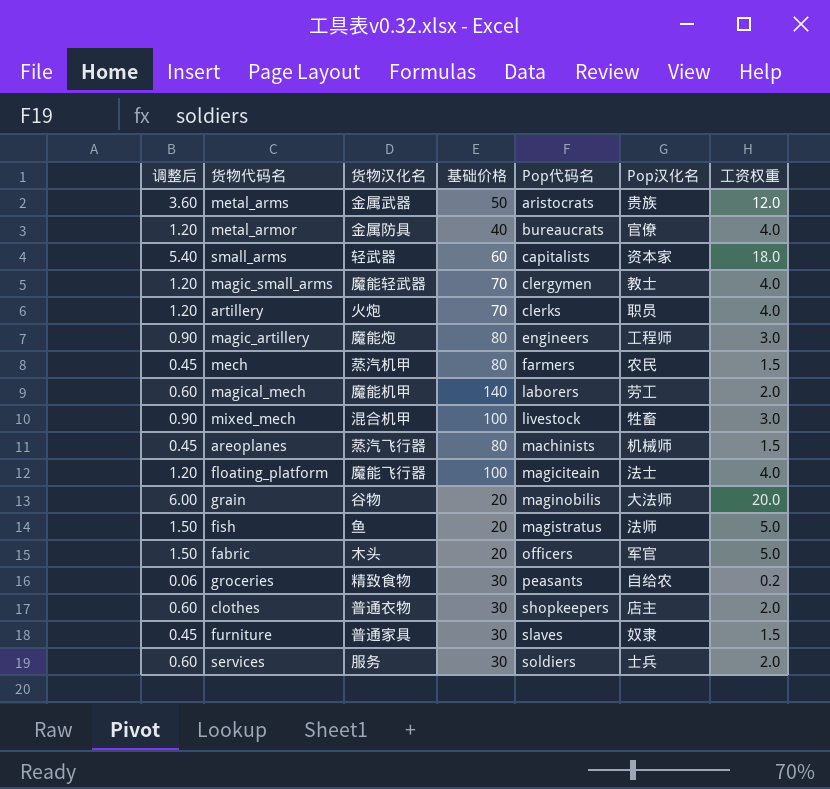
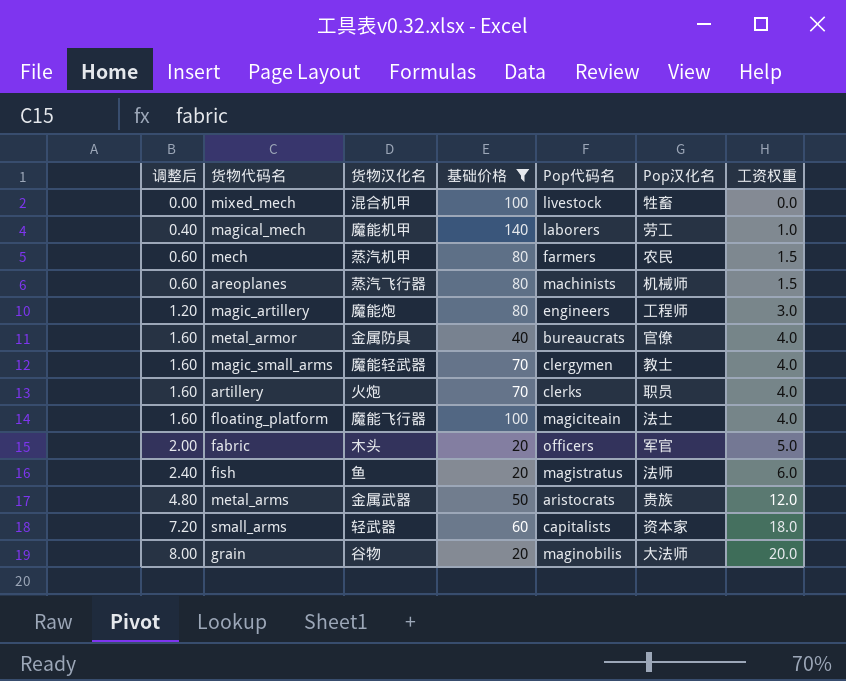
filter: none -> 基础价格 != 30
row order: Pop代码名 ascending -> 调整后 ascending
column 调整后 | formula: [工资权重] * 0.3 -> [工资权重] * 0.4
mixed_mech | 工资权重: 3.0 -> 0.0
magical_mech | 工资权重: 2.0 -> 1.0
fish | 工资权重: 5.0 -> 6.0

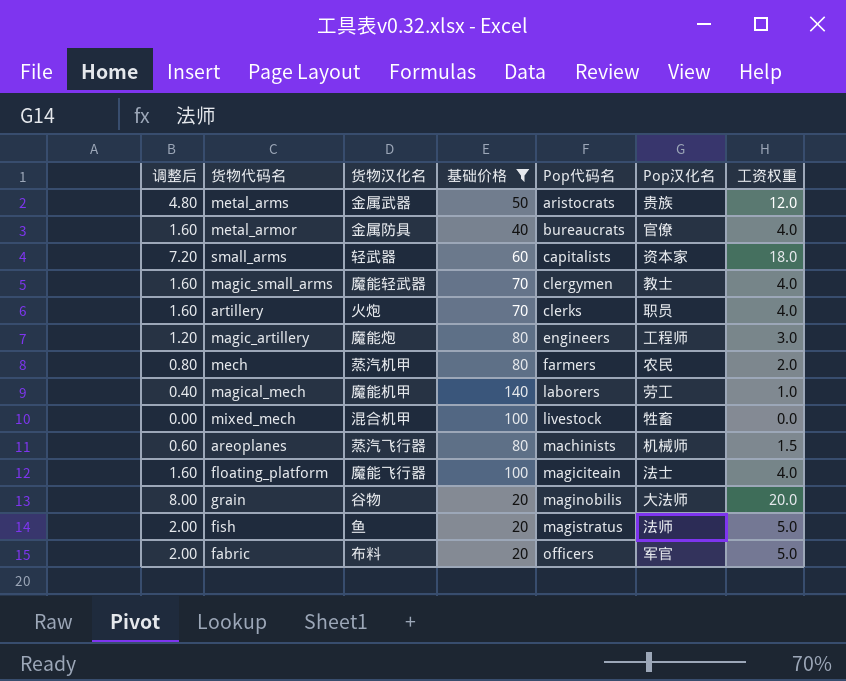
row order: 调整后 ascending -> Pop代码名 ascending
mech | 调整后: 0.60 -> 0.80
mech | 工资权重: 1.5 -> 2.0
fish | 调整后: 2.40 -> 2.00
fish | 工资权重: 6.0 -> 5.0
fabric | 货物汉化名: 木头 -> 布料

